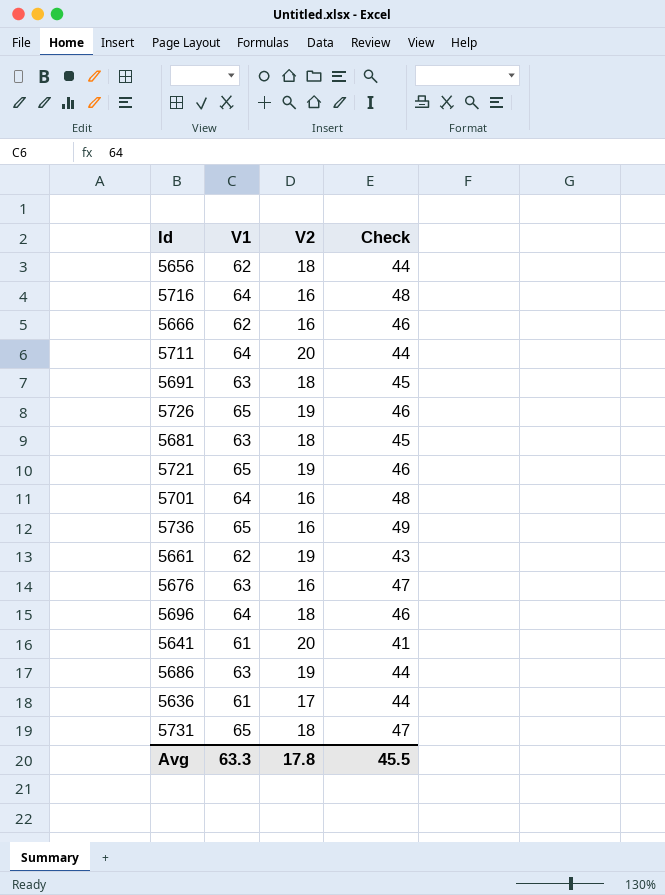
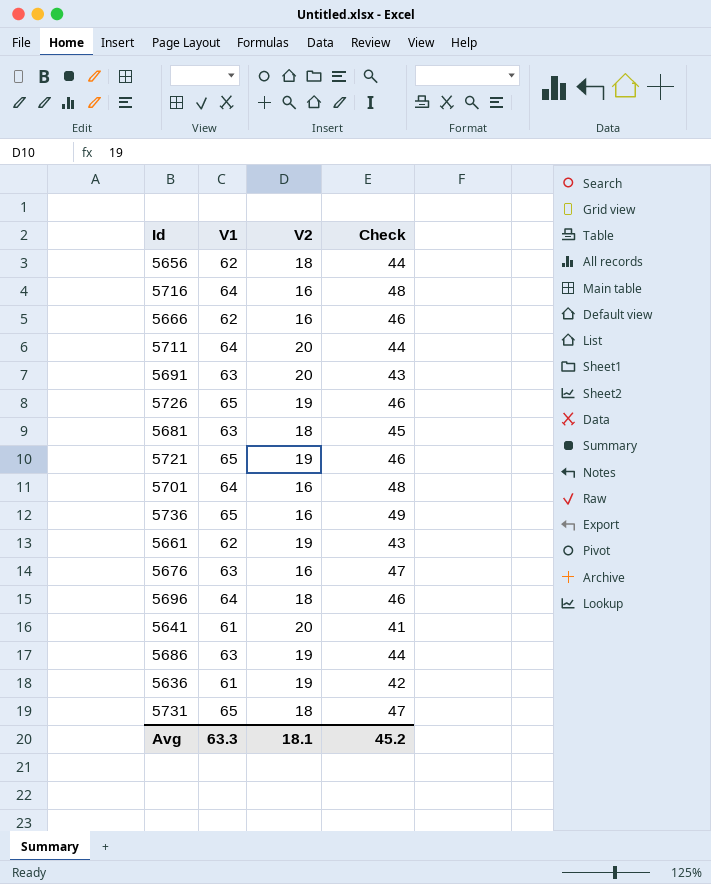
5691 | V2: 18 -> 20
5691 | Check: 45 -> 43
5636 | V2: 17 -> 19
5636 | Check: 44 -> 42
Avg | V2: 17.8 -> 18.1
Avg | Check: 45.5 -> 45.2

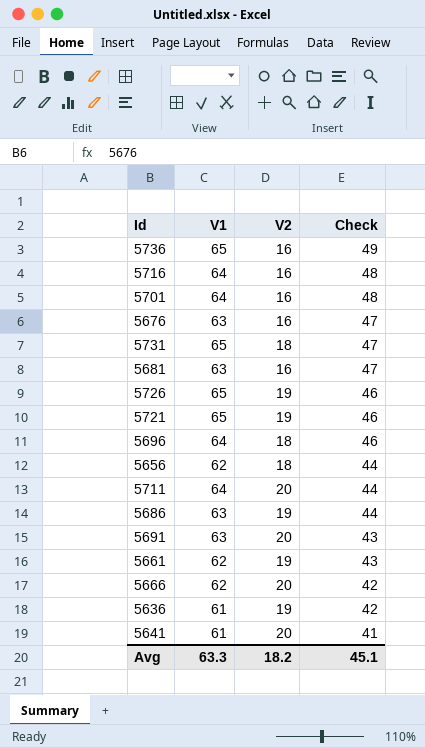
row order: none -> Check descending
5681 | V2: 18 -> 16
5681 | Check: 45 -> 47
5666 | V2: 16 -> 20
5666 | Check: 46 -> 42
Avg | V2: 18.1 -> 18.2
Avg | Check: 45.2 -> 45.1

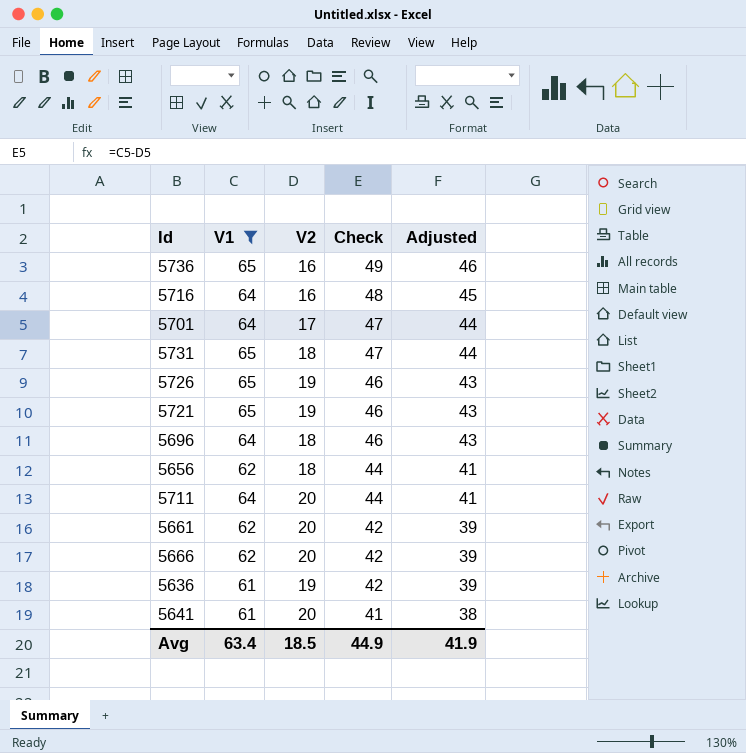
filter: none -> V1 != 63
column Adjusted | formula: none -> [Check] - 3
5701 | V2: 16 -> 17
5701 | Check: 48 -> 47
5661 | V2: 19 -> 20
5661 | Check: 43 -> 42
Avg | V1: 63.3 -> 63.4
Avg | V2: 18.2 -> 18.5
Avg | Check: 45.1 -> 44.9

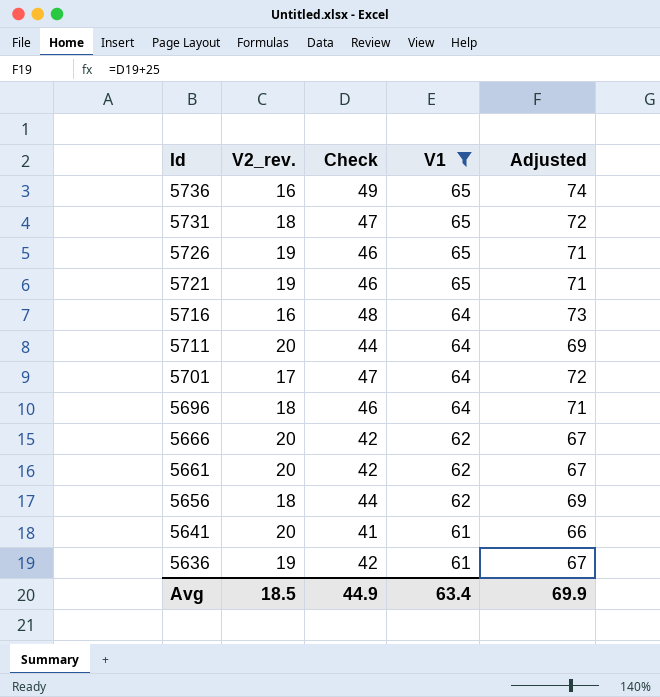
row order: Check descending -> Id descending
column name: V2 -> V2_rev.
column V1 | position: 2 -> 4
column Adjusted | formula: [Check] - 3 -> [Check] + 25
Avg | Adjusted: 41.9 -> 69.9

